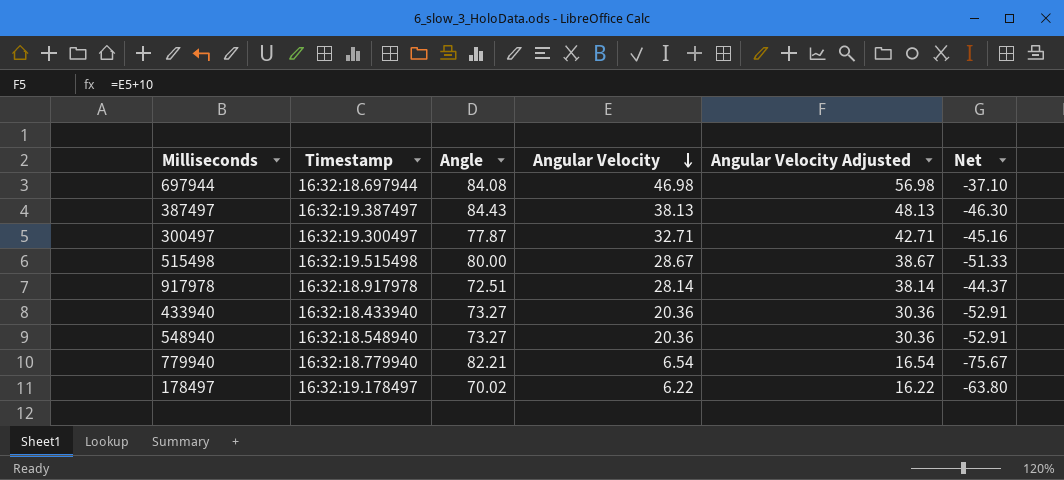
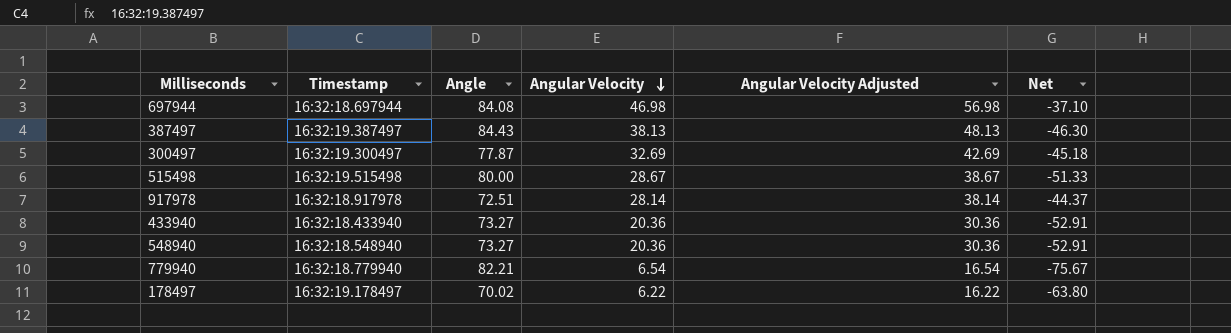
300497 | Angular Velocity: 32.71 -> 32.69
300497 | Angular Velocity Adjusted: 42.71 -> 42.69
300497 | Net: -45.16 -> -45.18

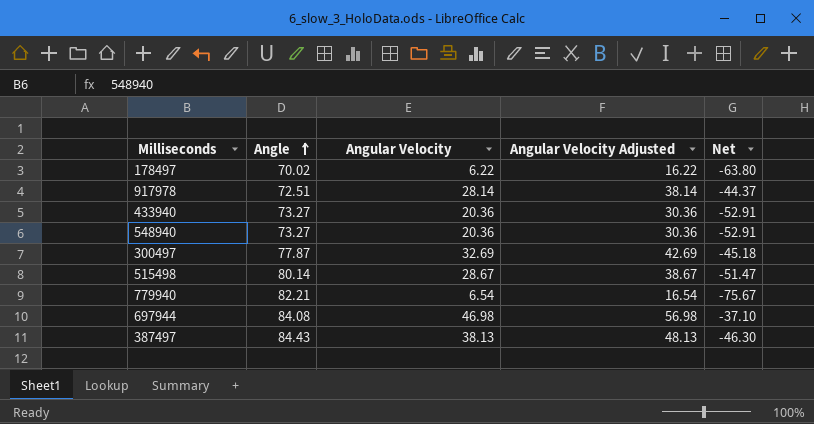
row order: Angular Velocity descending -> Angle ascending
column Timestamp | position: 2 -> none
515498 | Angle: 80.00 -> 80.14
515498 | Net: -51.33 -> -51.47

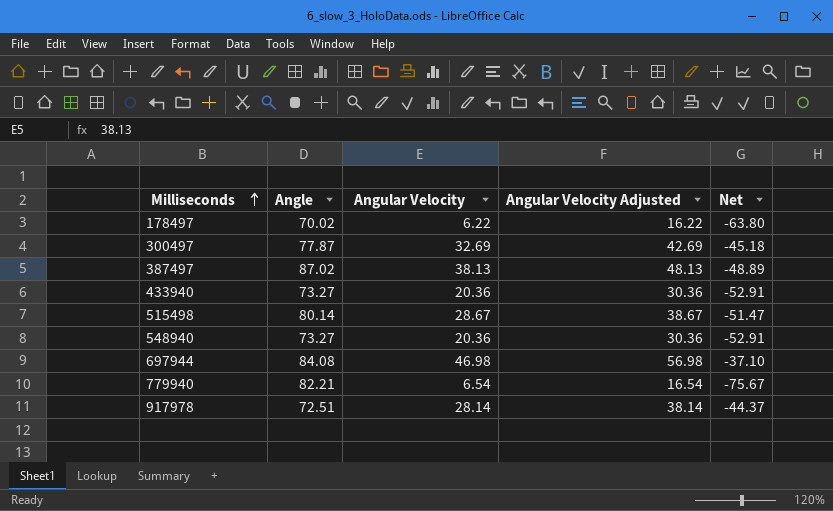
row order: Angle ascending -> Milliseconds ascending
387497 | Angle: 84.43 -> 87.02
387497 | Net: -46.30 -> -48.89

